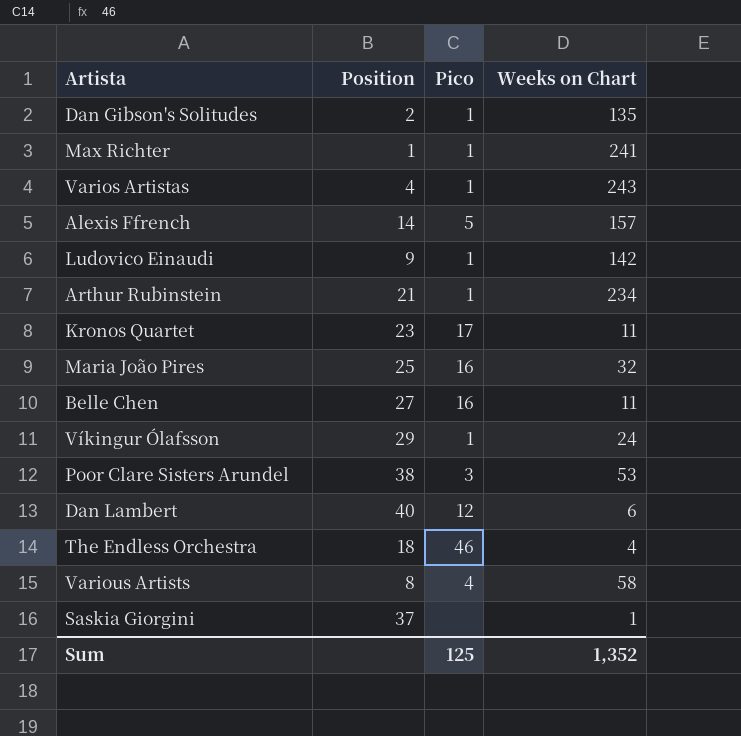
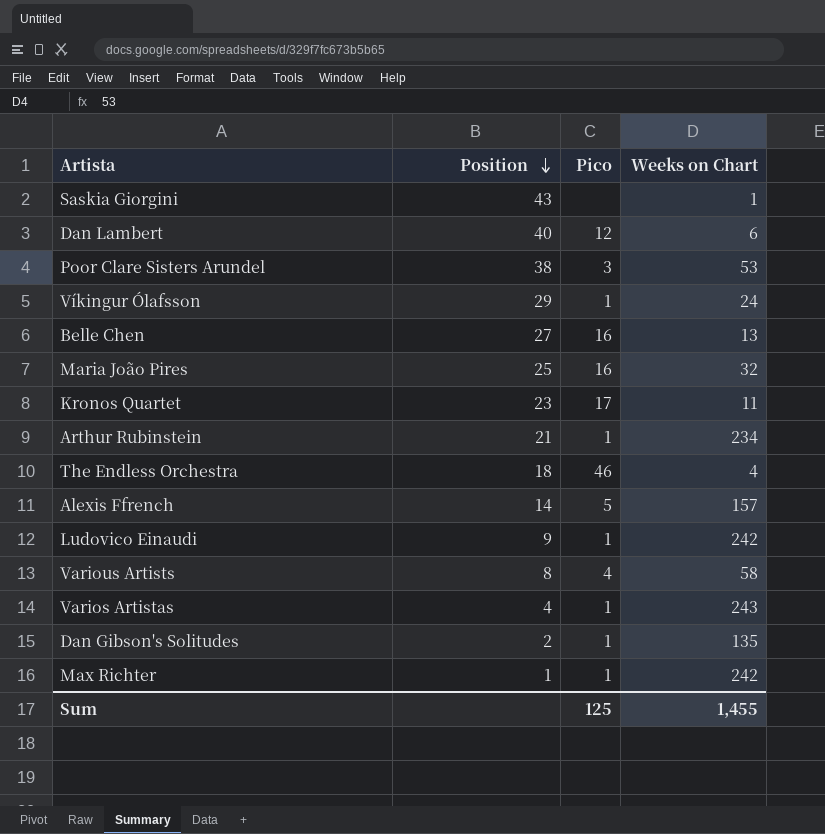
row order: none -> Position descending
Saskia Giorgini | Position: 37 -> 43
Belle Chen | Weeks on Chart: 11 -> 13
Ludovico Einaudi | Weeks on Chart: 142 -> 242
Max Richter | Weeks on Chart: 241 -> 242
Sum | Weeks on Chart: 1,352 -> 1,455

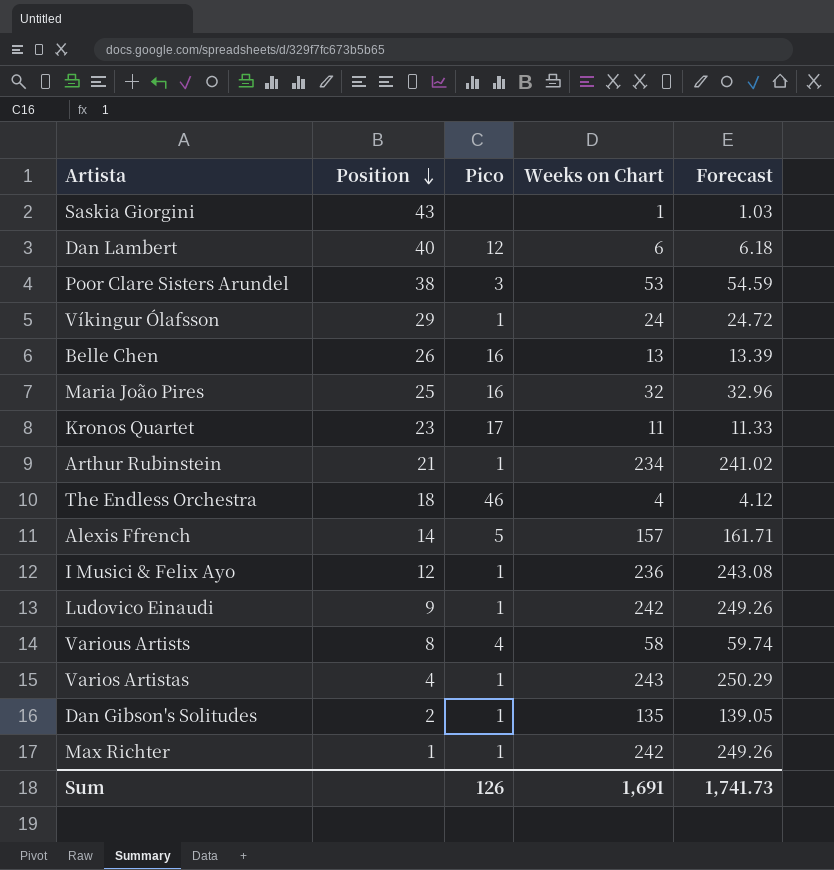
column Forecast | formula: none -> [Weeks on Chart] * 1.03
Belle Chen | Position: 27 -> 26
row I Musici & Felix Ayo: none -> 12 | 1 | 236 | 243.08
Sum | Pico: 125 -> 126
Sum | Weeks on Chart: 1,455 -> 1,691

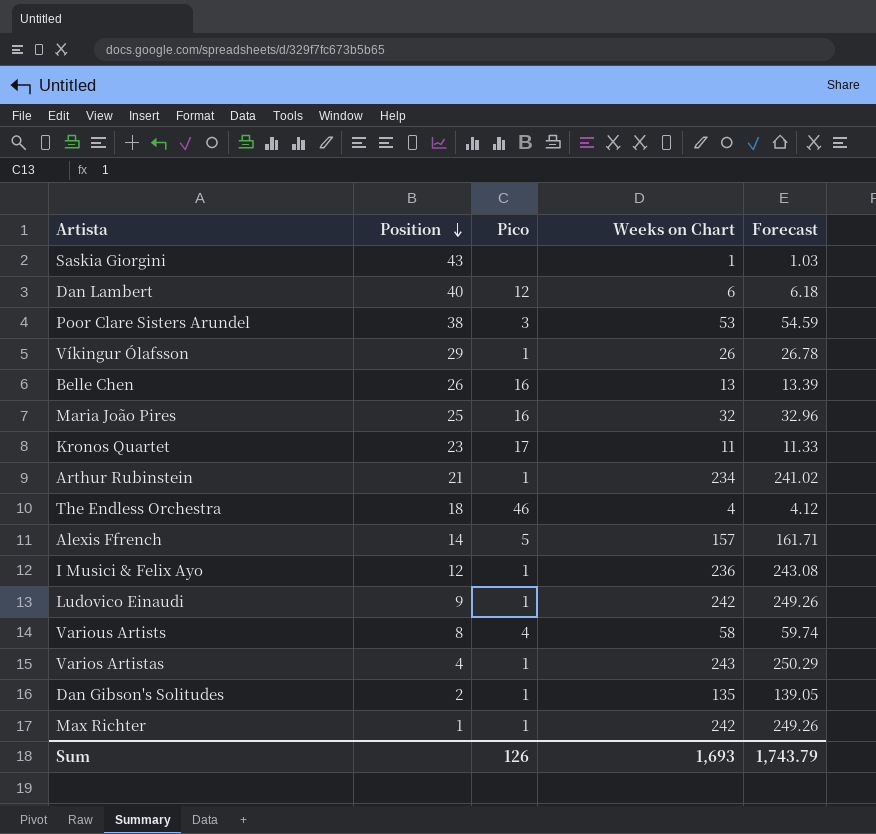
Víkingur Ólafsson | Weeks on Chart: 24 -> 26
Víkingur Ólafsson | Forecast: 24.72 -> 26.78
Sum | Weeks on Chart: 1,691 -> 1,693
Sum | Forecast: 1,741.73 -> 1,743.79

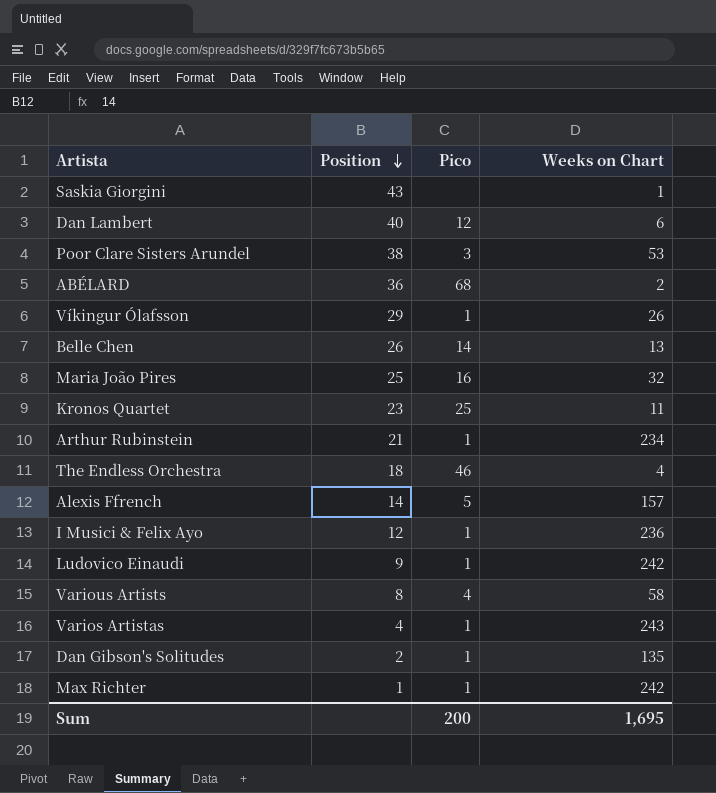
column Forecast | formula: [Weeks on Chart] * 1.03 -> none
row ABÉLARD: none -> 36 | 68 | 2
Belle Chen | Pico: 16 -> 14
Kronos Quartet | Pico: 17 -> 25
Sum | Pico: 126 -> 200
Sum | Weeks on Chart: 1,693 -> 1,695

